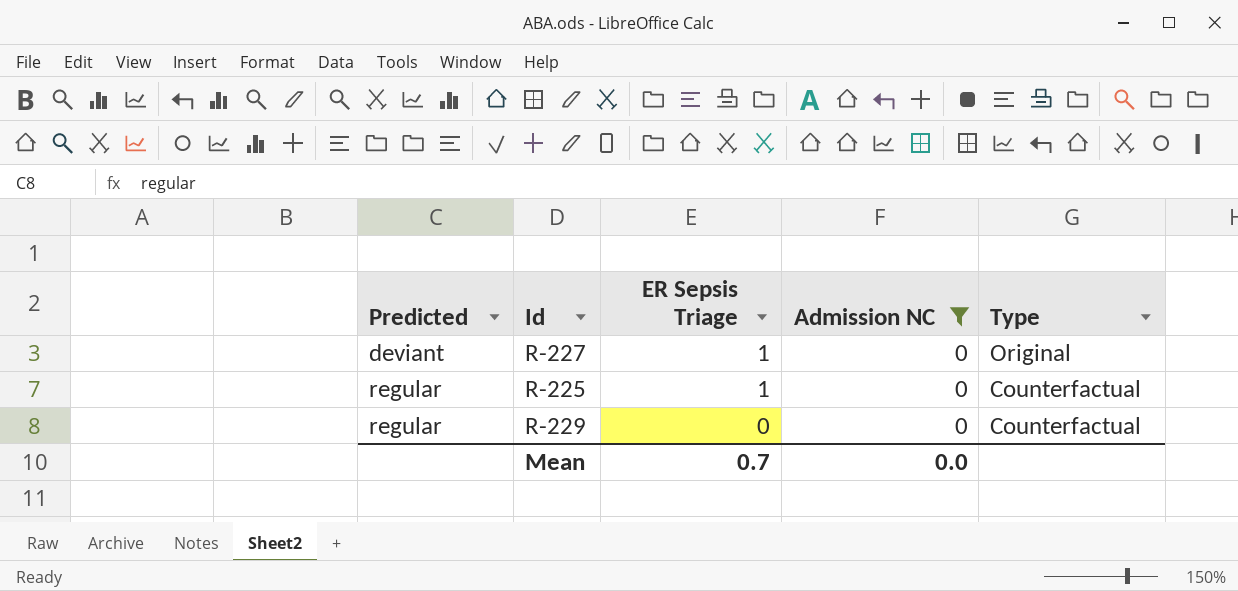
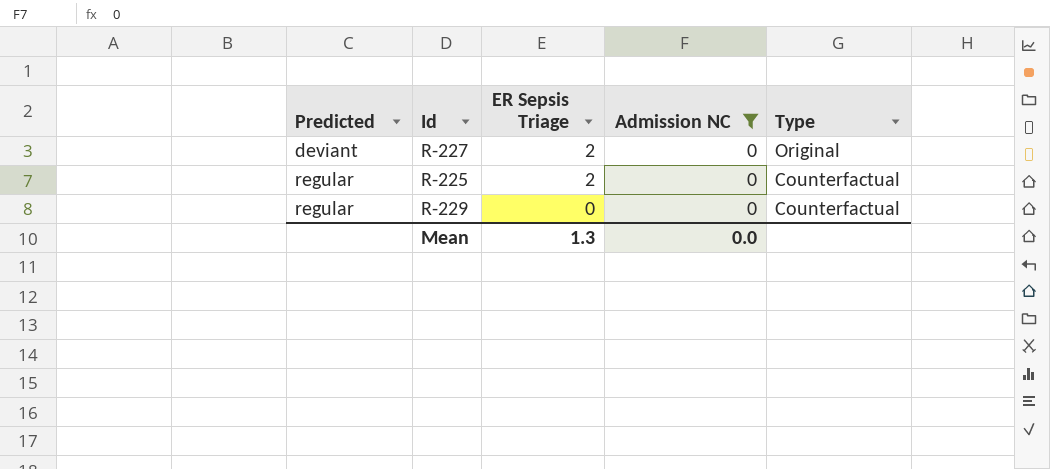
R-227 | ER Sepsis Triage: 1 -> 2
R-225 | ER Sepsis Triage: 1 -> 2
Mean | ER Sepsis Triage: 0.7 -> 1.3

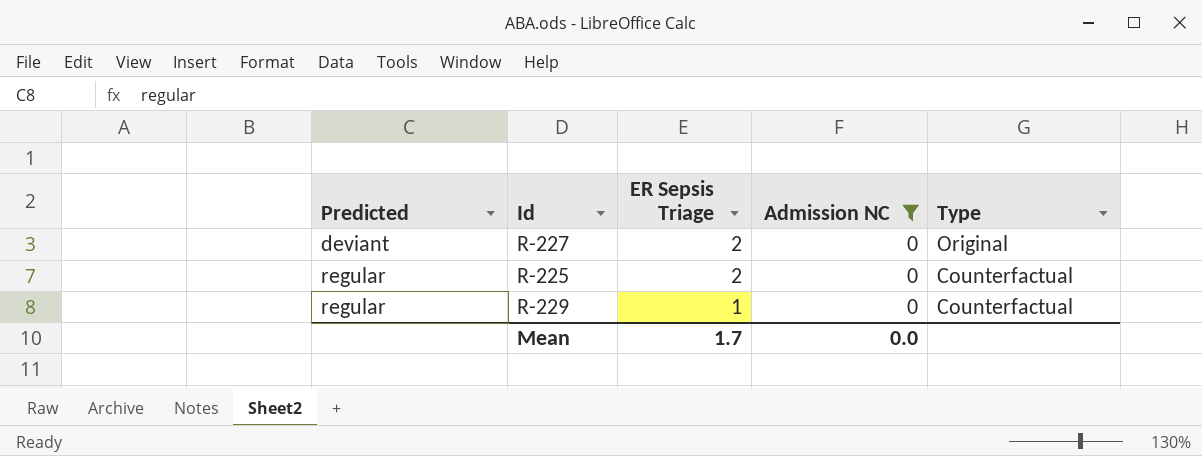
R-229 | ER Sepsis Triage: 0 -> 1
Mean | ER Sepsis Triage: 1.3 -> 1.7

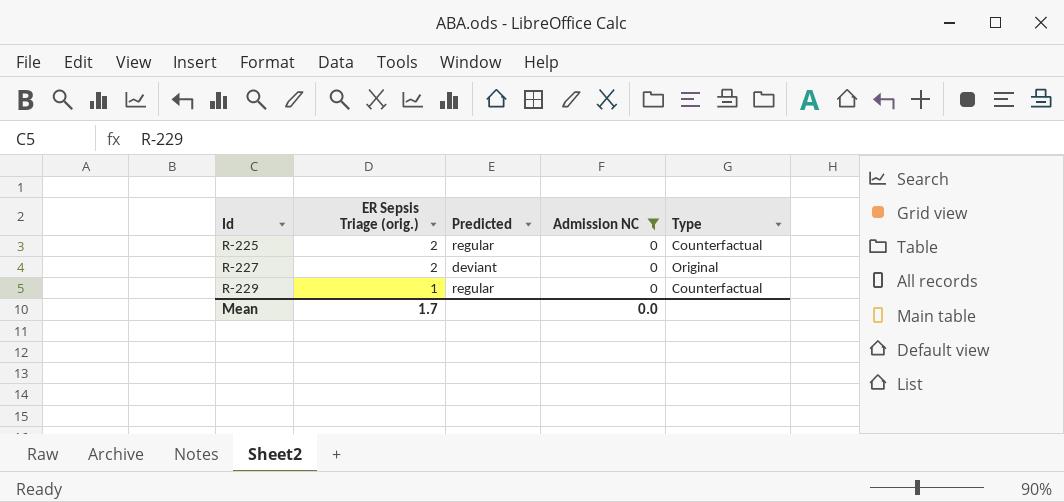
row order: Predicted ascending -> Id ascending
column name: ER Sepsis Triage -> ER Sepsis Triage (orig.)
column Predicted | position: 1 -> 3

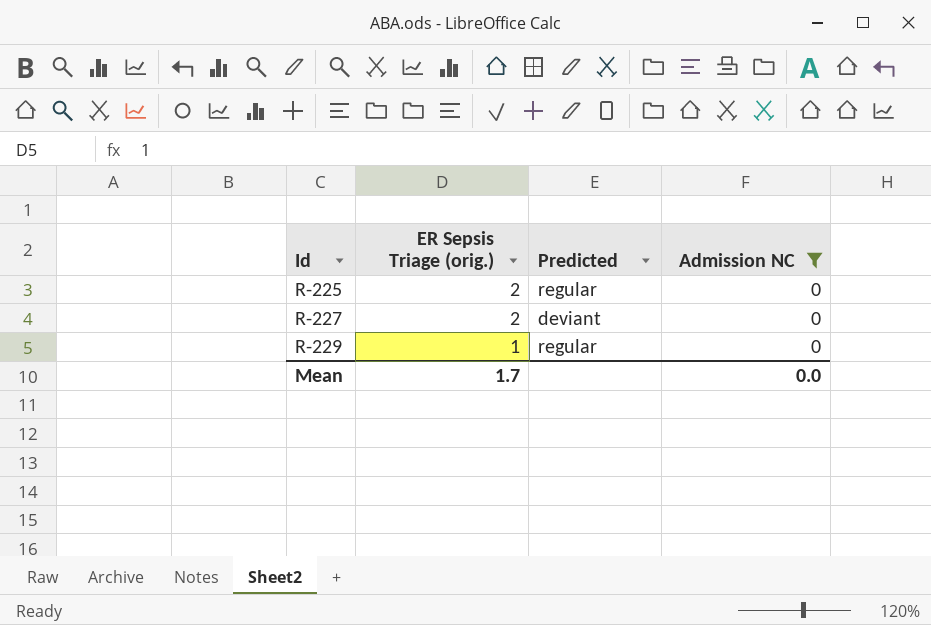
column Type | position: 5 -> none

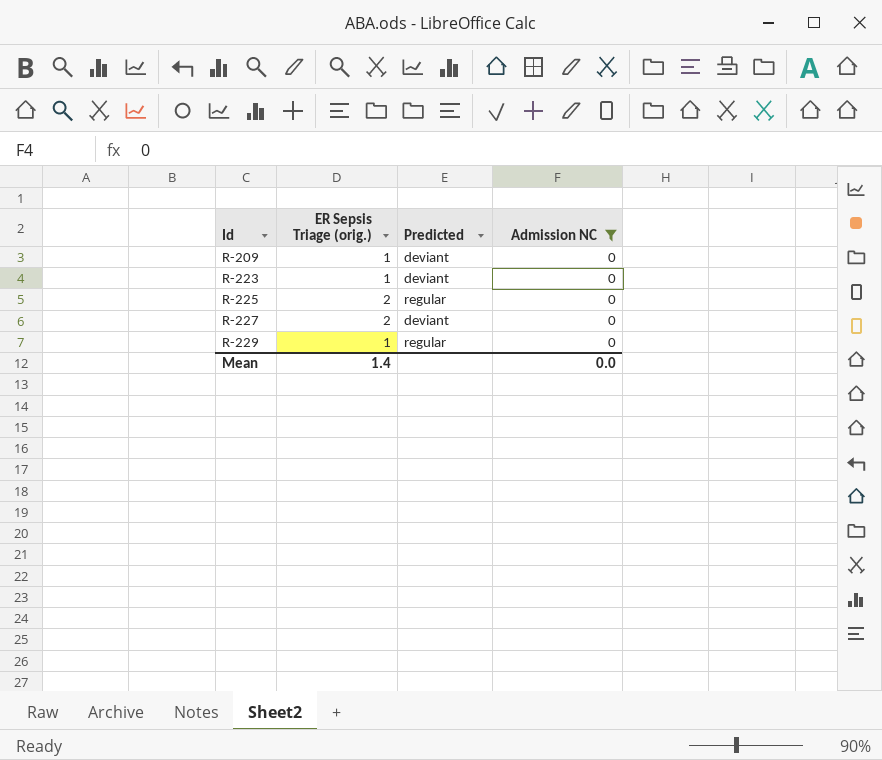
row R-209: none -> 1 | deviant | 0
row R-223: none -> 1 | deviant | 0
Mean | ER Sepsis Triage (orig.): 1.7 -> 1.4

